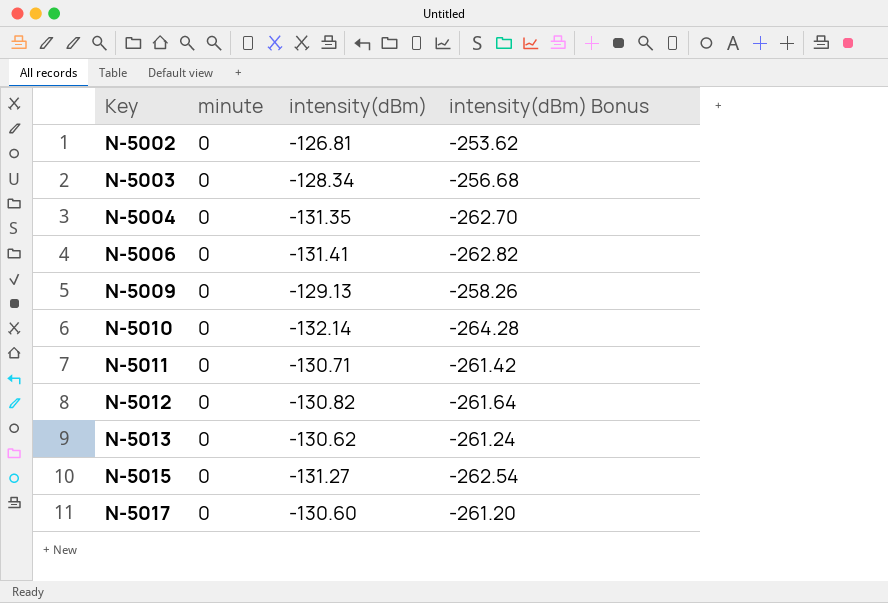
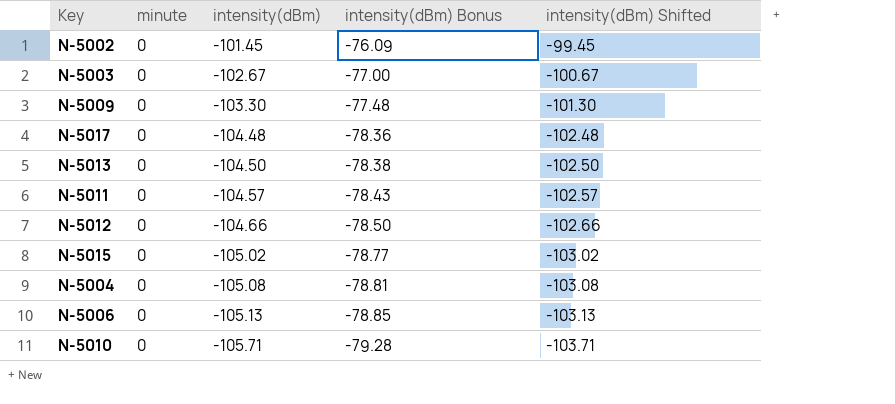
row order: Key ascending -> intensity(dBm) descending
column intensity(dBm) Bonus | formula: [intensity(dBm)] * 2 -> [intensity(dBm)] * 0.75
column intensity(dBm) Shifted | formula: none -> [intensity(dBm)] + 2
N-5002 | intensity(dBm): -126.81 -> -101.45
N-5003 | intensity(dBm): -128.34 -> -102.67
N-5009 | intensity(dBm): -129.13 -> -103.30
N-5017 | intensity(dBm): -130.60 -> -104.48
N-5013 | intensity(dBm): -130.62 -> -104.50
N-5011 | intensity(dBm): -130.71 -> -104.57
N-5012 | intensity(dBm): -130.82 -> -104.66
N-5015 | intensity(dBm): -131.27 -> -105.02
N-5004 | intensity(dBm): -131.35 -> -105.08
N-5006 | intensity(dBm): -131.41 -> -105.13
N-5010 | intensity(dBm): -132.14 -> -105.71

